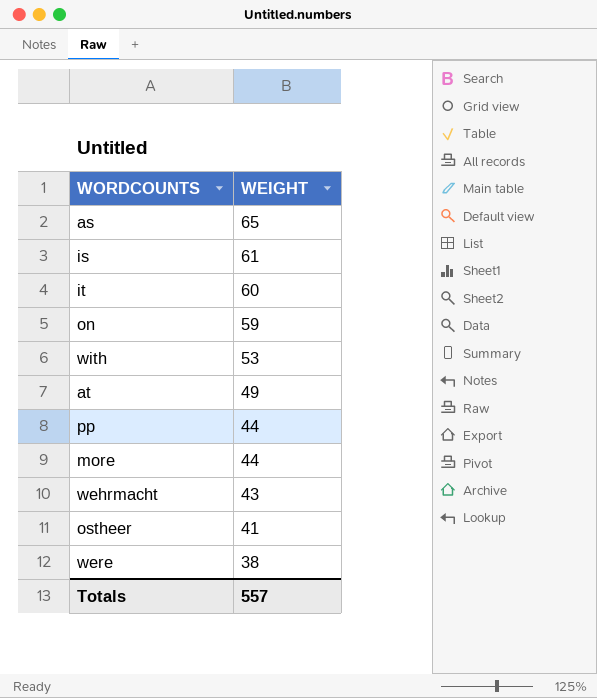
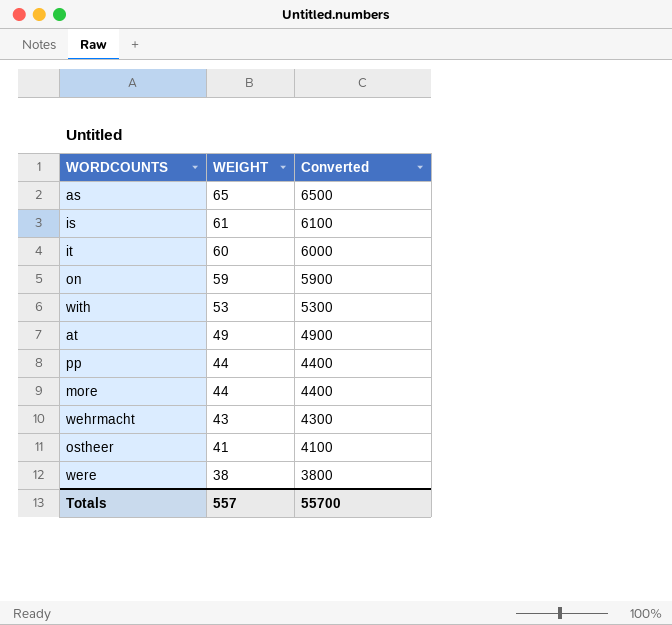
column Converted | formula: none -> [WEIGHT] * 100

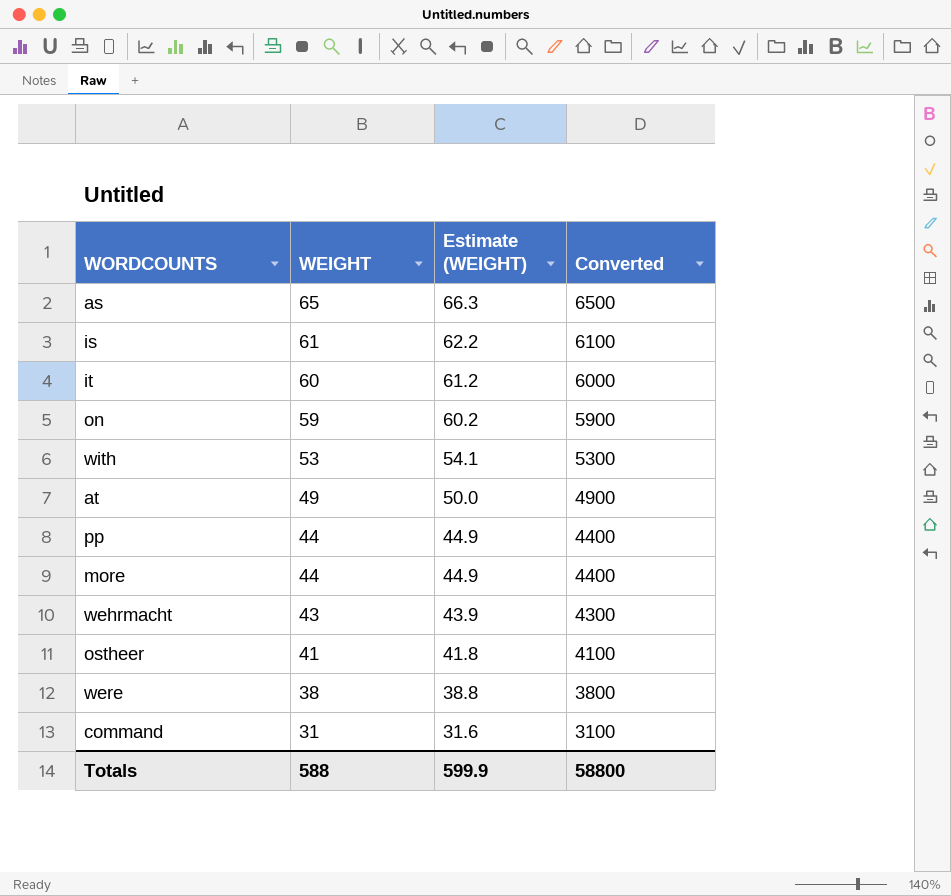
column Estimate (WEIGHT) | formula: none -> [WEIGHT] * 1.02
row command: none -> 31 | 31.6 | 3100
Totals | WEIGHT: 557 -> 588
Totals | Converted: 55700 -> 58800

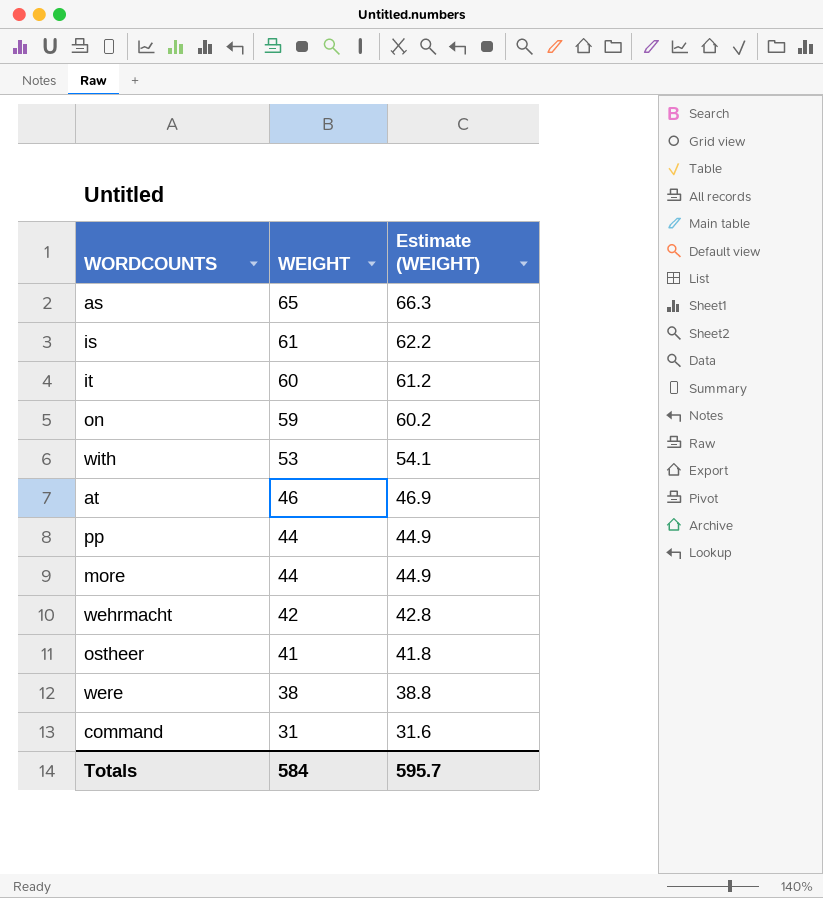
column Converted | formula: [WEIGHT] * 100 -> none
at | WEIGHT: 49 -> 46
at | Estimate (WEIGHT): 50.0 -> 46.9
wehrmacht | WEIGHT: 43 -> 42
wehrmacht | Estimate (WEIGHT): 43.9 -> 42.8
Totals | WEIGHT: 588 -> 584
Totals | Estimate (WEIGHT): 599.9 -> 595.7

